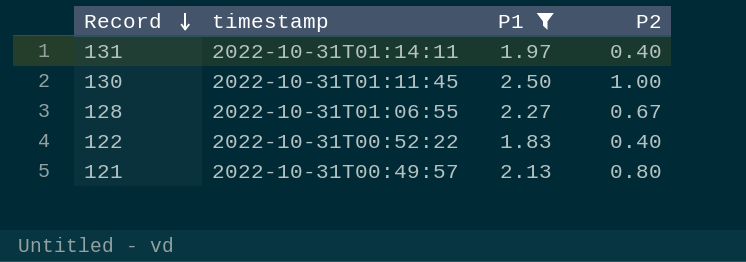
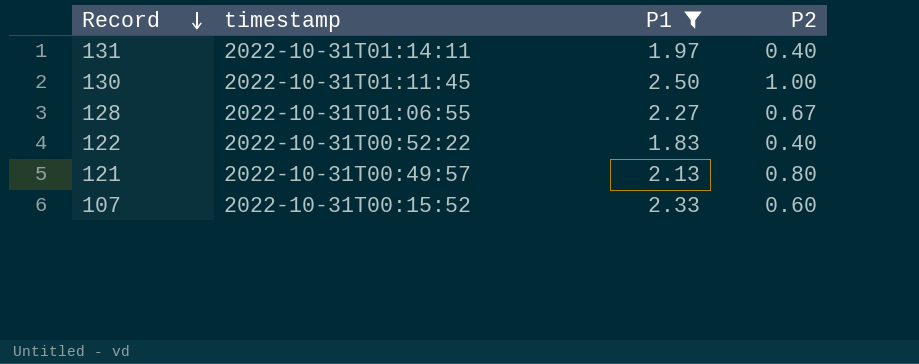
row 107: none -> 2022-10-31T00:15:52 | 2.33 | 0.60

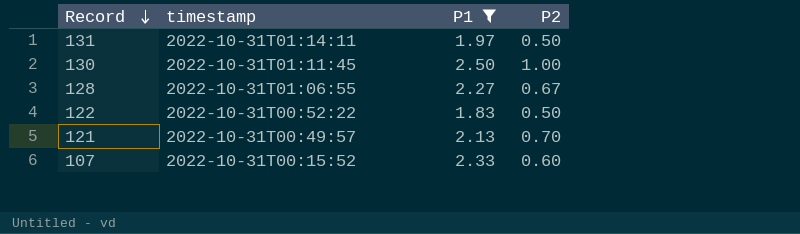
131 | P2: 0.40 -> 0.50
122 | P2: 0.40 -> 0.50
121 | P2: 0.80 -> 0.70

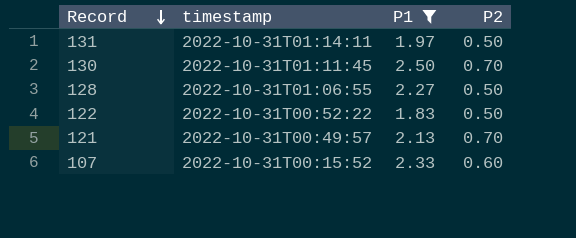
130 | P2: 1.00 -> 0.70
128 | P2: 0.67 -> 0.50

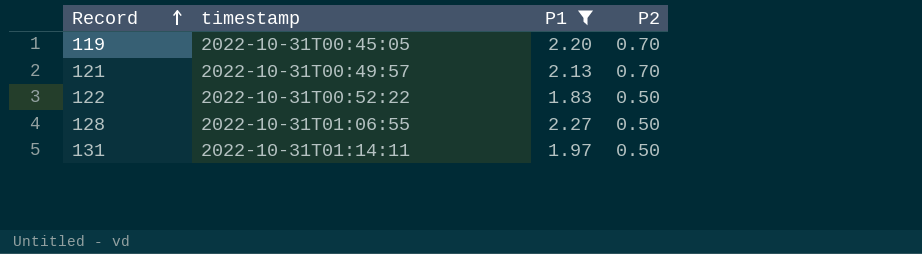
row order: Record descending -> Record ascending
row 130: 2022-10-31T01:11:45 | 2.50 | 0.70 -> none
row 107: 2022-10-31T00:15:52 | 2.33 | 0.60 -> none
row 119: none -> 2022-10-31T00:45:05 | 2.20 | 0.70

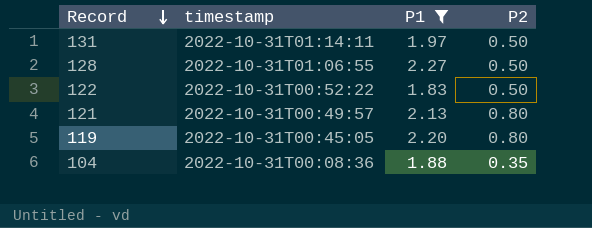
row order: Record ascending -> Record descending
121 | P2: 0.70 -> 0.80
119 | P2: 0.70 -> 0.80
row 104: none -> 2022-10-31T00:08:36 | 1.88 | 0.35

